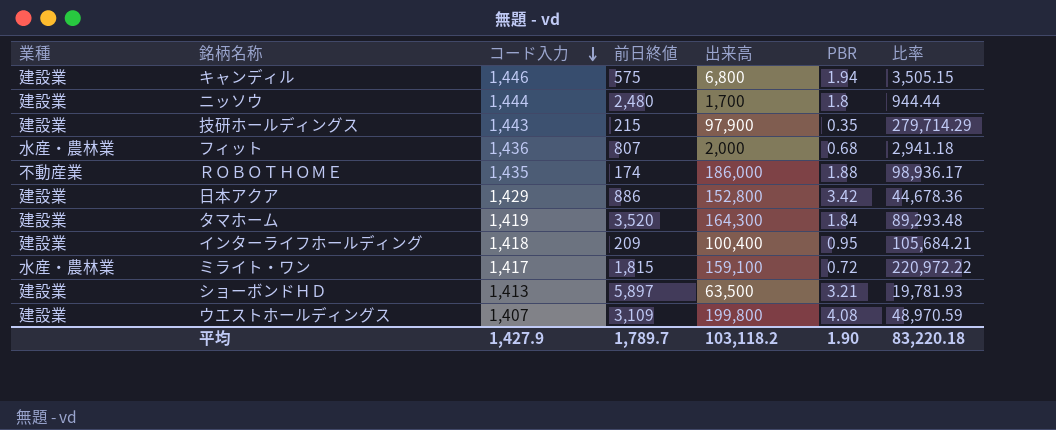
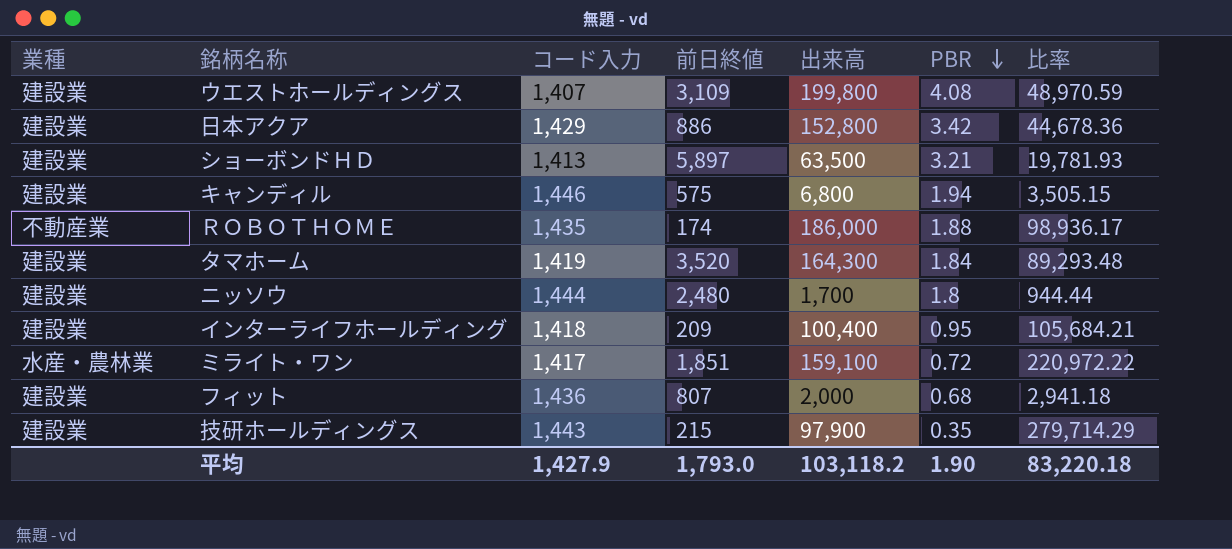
row order: コード入力 descending -> PBR descending
ミライト・ワン | 前日終値: 1,815 -> 1,851
フィット | 業種: 水産・農林業 -> 建設業
平均 | 前日終値: 1,789.7 -> 1,793.0

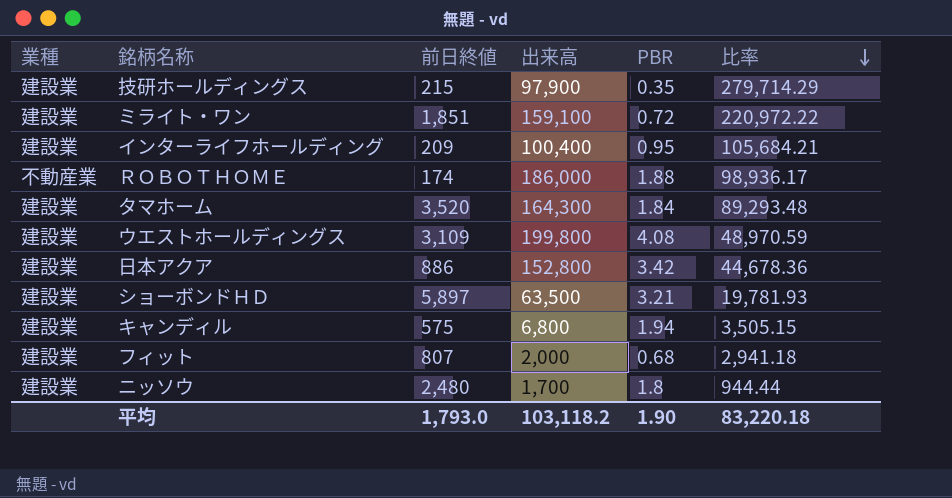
row order: PBR descending -> 比率 descending
column コード入力 | position: 3 -> none
ミライト・ワン | 業種: 水産・農林業 -> 建設業

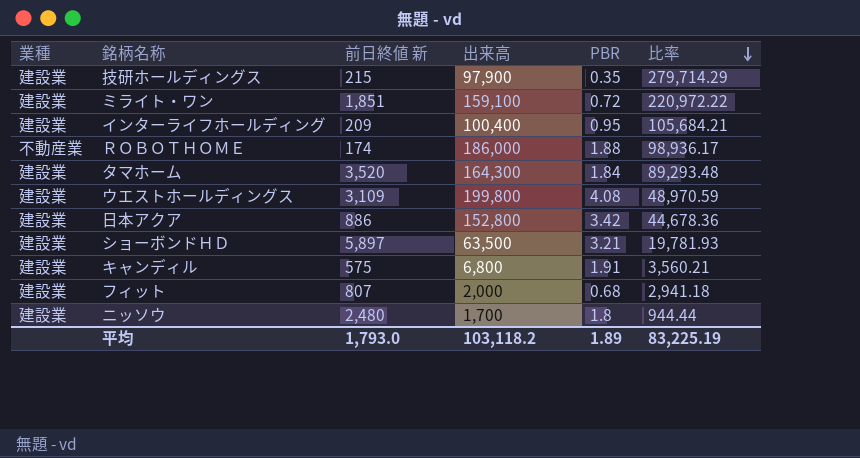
column name: 前日終値 -> 前日終値 新
キャンディル | PBR: 1.94 -> 1.91
キャンディル | 比率: 3,505.15 -> 3,560.21
平均 | PBR: 1.90 -> 1.89
平均 | 比率: 83,220.18 -> 83,225.19

